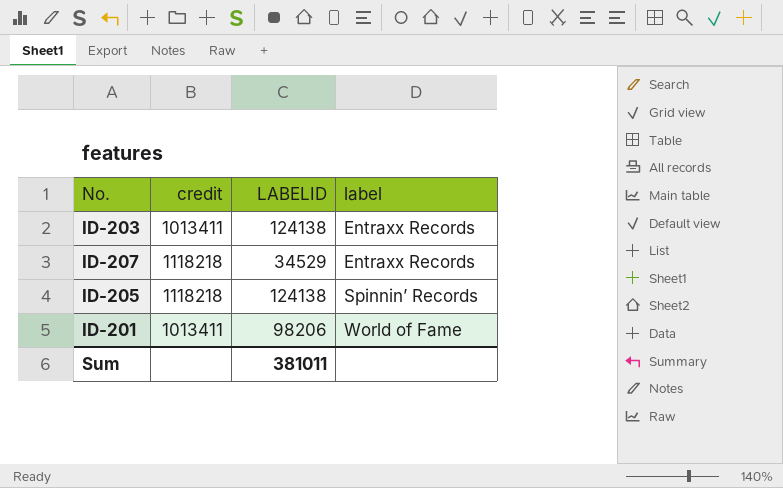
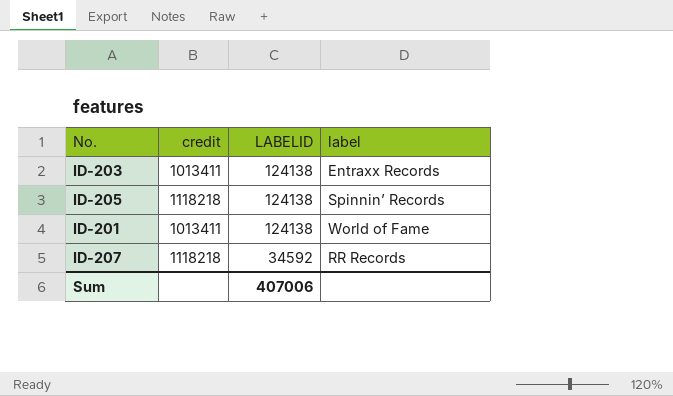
row order: label ascending -> LABELID descending
ID-201 | LABELID: 98206 -> 124138
ID-207 | LABELID: 34529 -> 34592
ID-207 | label: Entraxx Records -> RR Records
Sum | LABELID: 381011 -> 407006

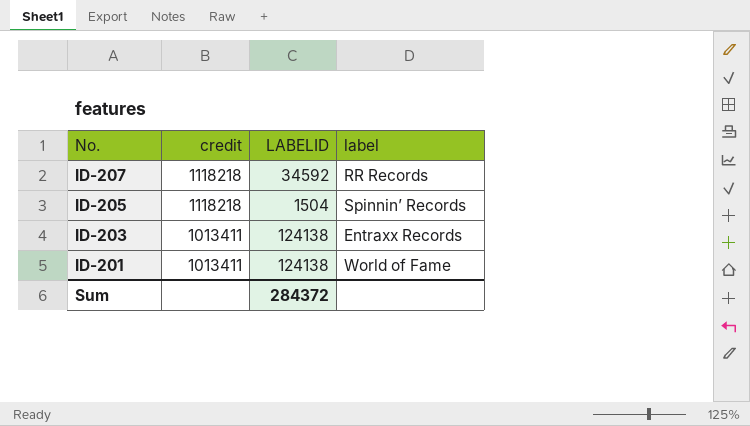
row order: LABELID descending -> No. descending
ID-205 | LABELID: 124138 -> 1504
Sum | LABELID: 407006 -> 284372

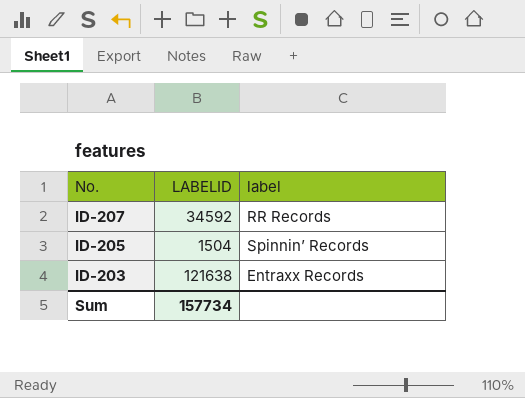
column credit | position: 2 -> none
row ID-201: 1013411 | 124138 | World of Fame -> none
ID-203 | LABELID: 124138 -> 121638
Sum | LABELID: 284372 -> 157734

